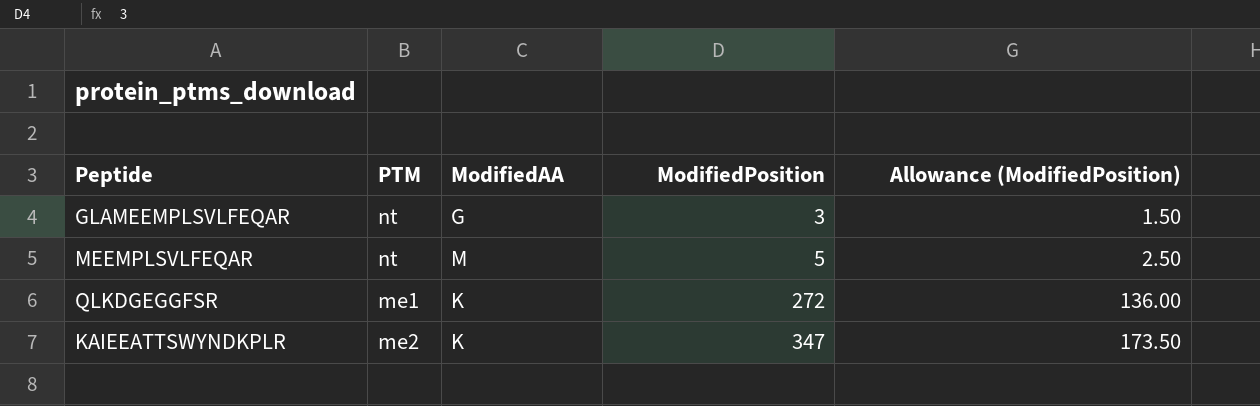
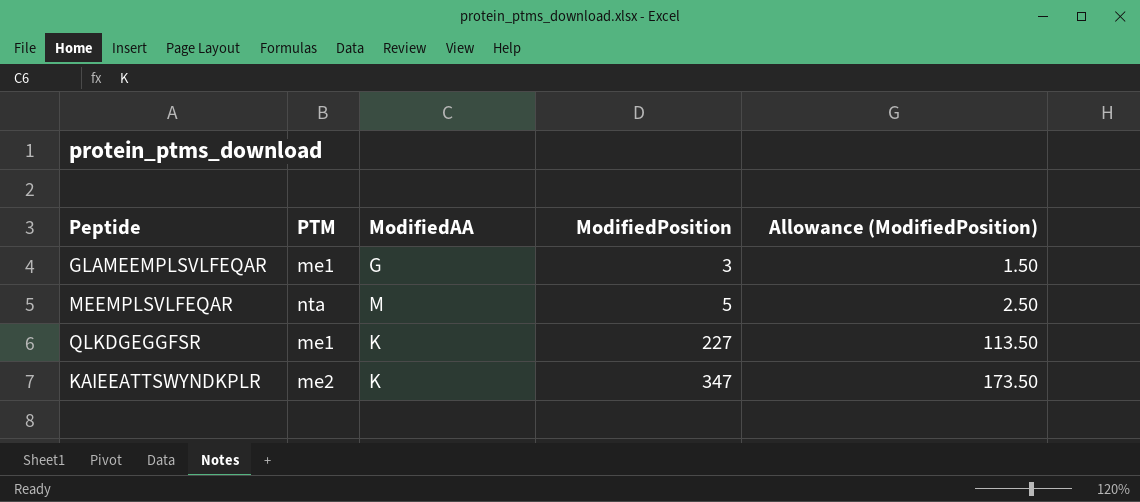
GLAMEEMPLSVLFEQAR | PTM: nt -> me1
MEEMPLSVLFEQAR | PTM: nt -> nta
QLKDGEGGFSR | ModifiedPosition: 272 -> 227
QLKDGEGGFSR | Allowance (ModifiedPosition): 136.00 -> 113.50

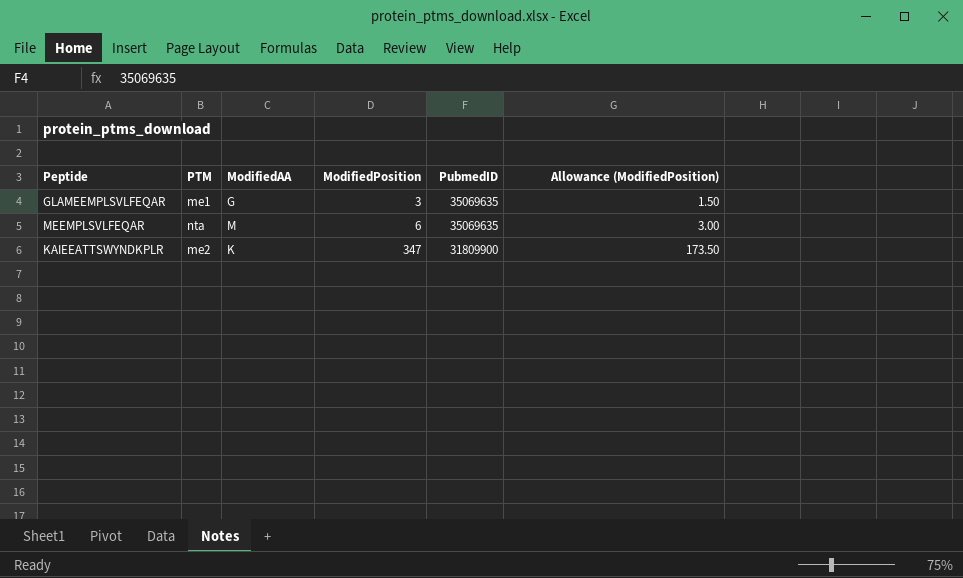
column PubmedID | position: none -> 5
row QLKDGEGGFSR: me1 | K | 227 | 113.50 -> none
MEEMPLSVLFEQAR | ModifiedPosition: 5 -> 6
MEEMPLSVLFEQAR | Allowance (ModifiedPosition): 2.50 -> 3.00

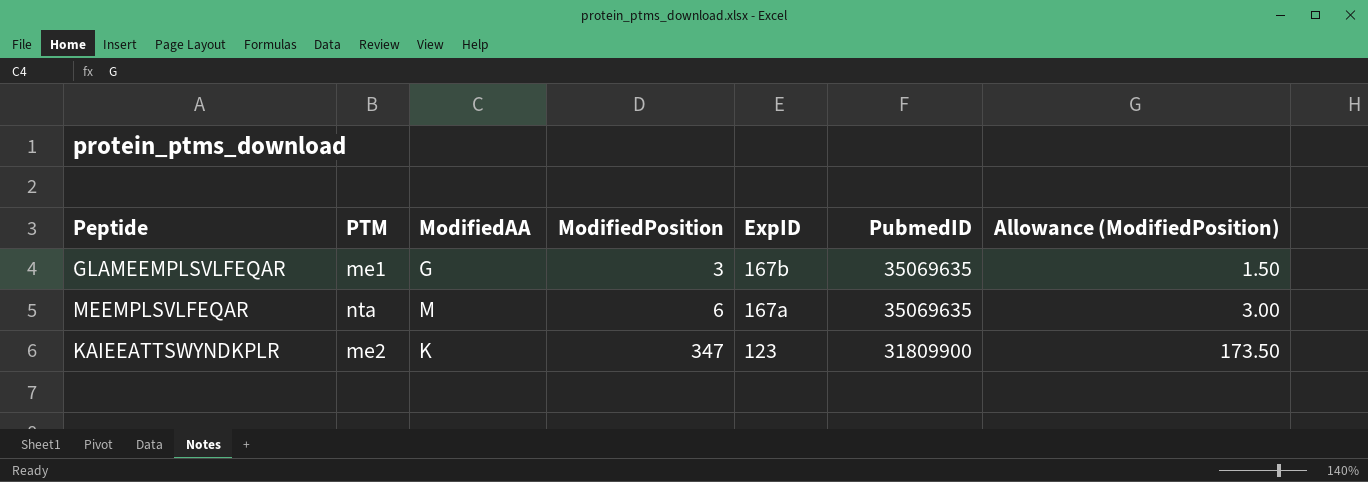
column ExpID | position: none -> 5

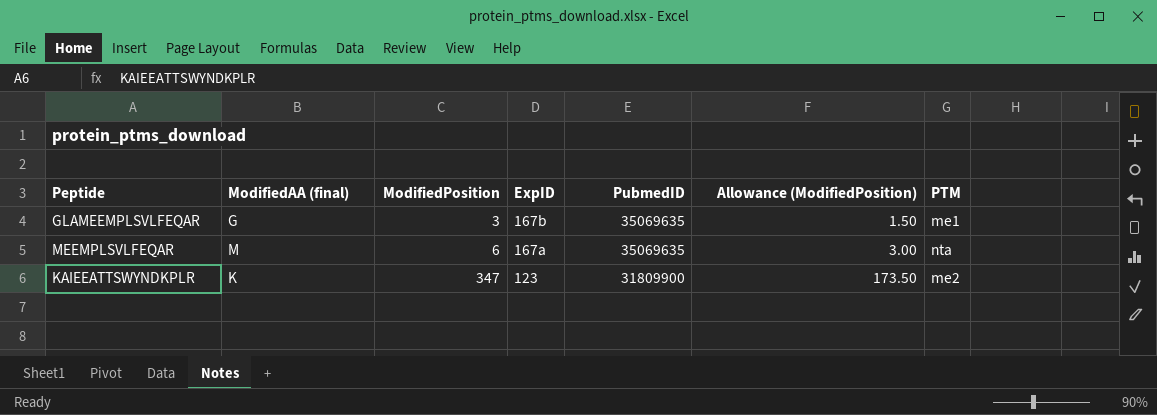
column name: ModifiedAA -> ModifiedAA (final)
column PTM | position: 2 -> 7

